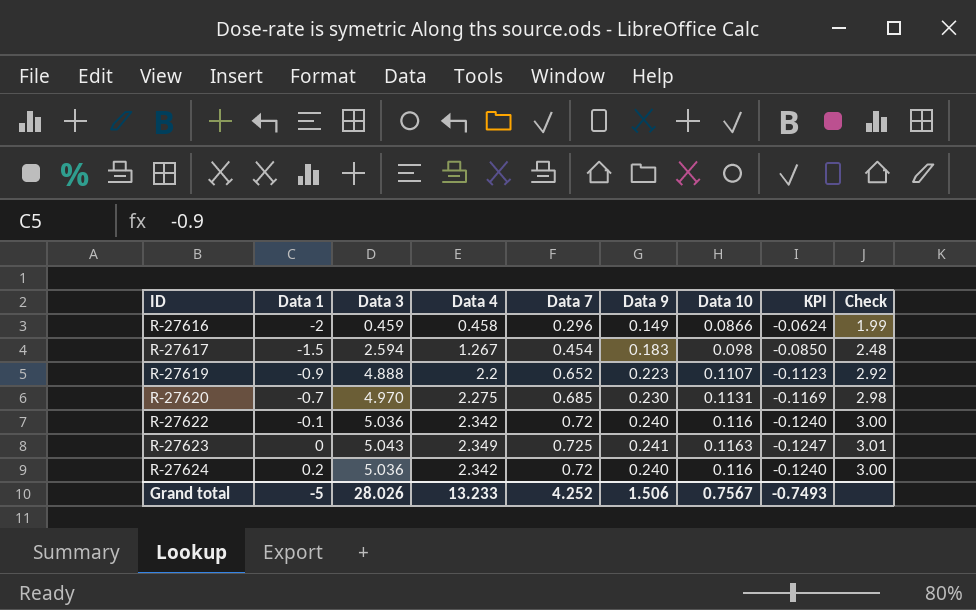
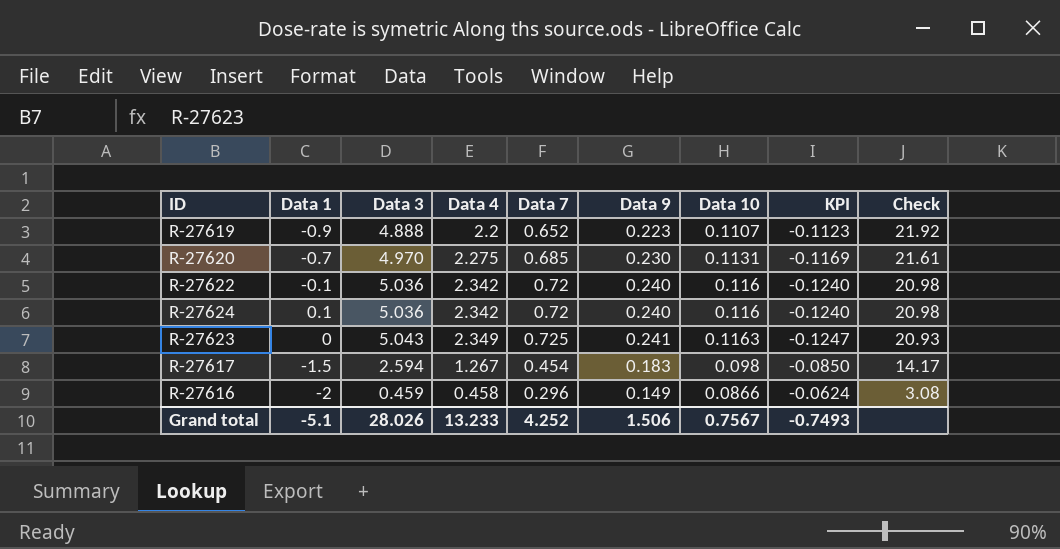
row order: ID ascending -> Check descending
column Check | formula: [Data 7] / [Data 9] -> [Data 3] / [Data 9]
R-27624 | Data 1: 0.2 -> 0.1
Grand total | Data 1: -5 -> -5.1

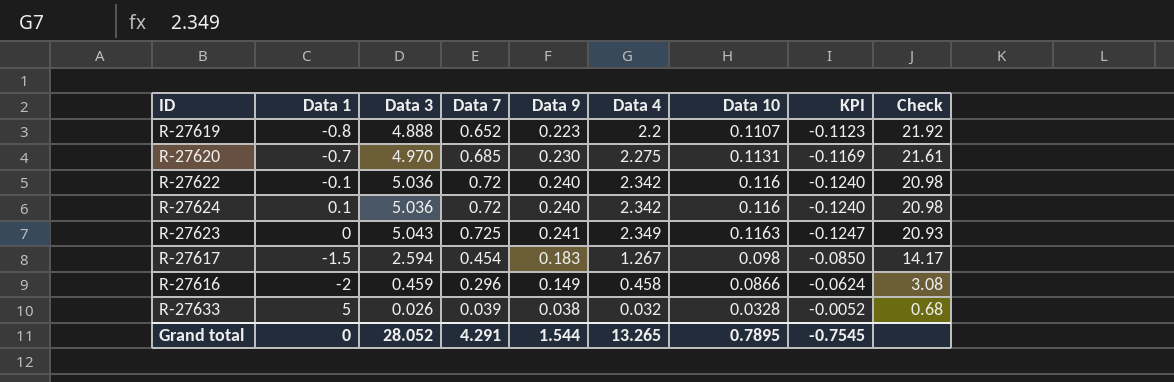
column Data 4 | position: 4 -> 6
R-27619 | Data 1: -0.9 -> -0.8
row R-27633: none -> 5 | 0.026 | 0.039 | 0.038 | 0.032 | 0.0328 | -0.0052 | 0.68
Grand total | Data 1: -5.1 -> 0
Grand total | Data 3: 28.026 -> 28.052
Grand total | Data 7: 4.252 -> 4.291
Grand total | Data 9: 1.506 -> 1.544
Grand total | Data 4: 13.233 -> 13.265
Grand total | Data 10: 0.7567 -> 0.7895
Grand total | KPI: -0.7493 -> -0.7545

